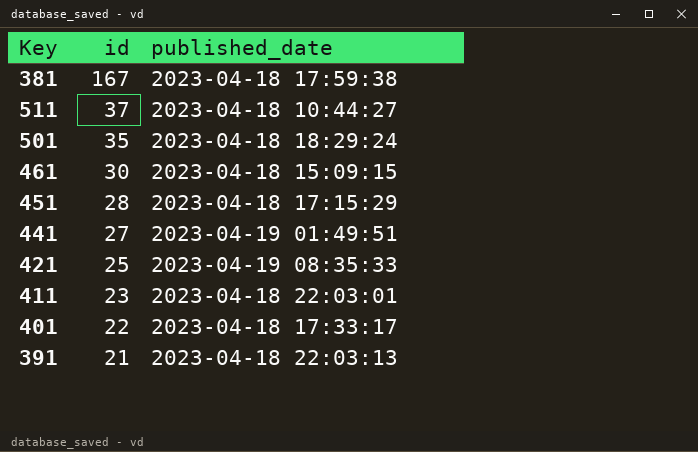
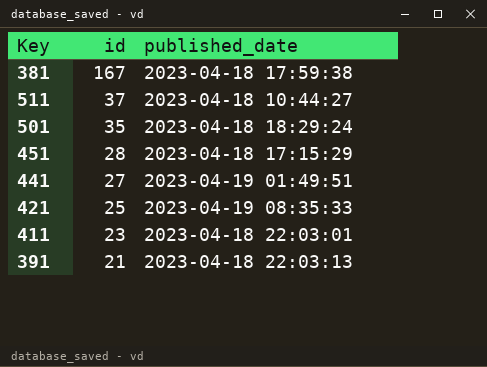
row 461: 30 | 2023-04-18 15:09:15 -> none
row 401: 22 | 2023-04-18 17:33:17 -> none

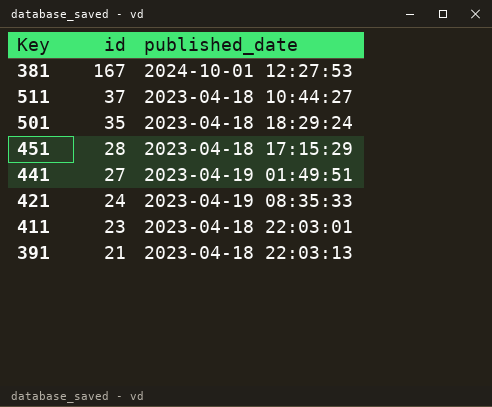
381 | published_date: 2023-04-18 17:59:38 -> 2024-10-01 12:27:53
421 | id: 25 -> 24

